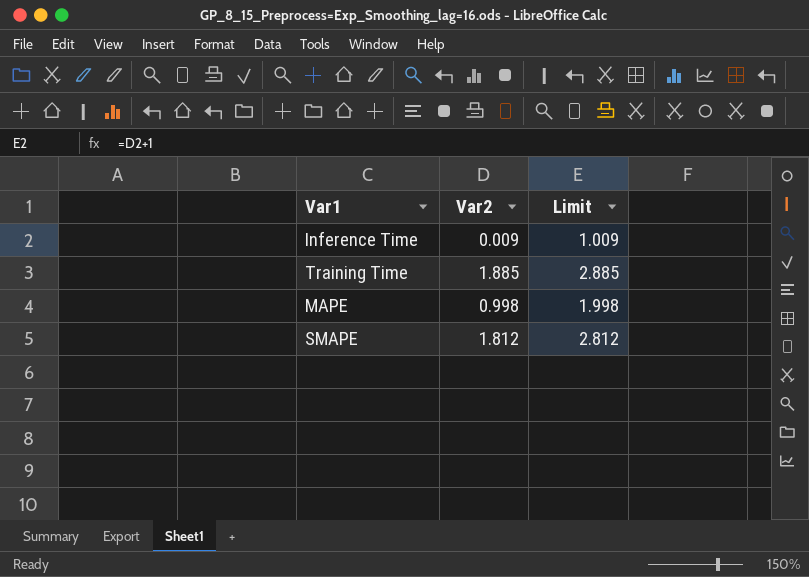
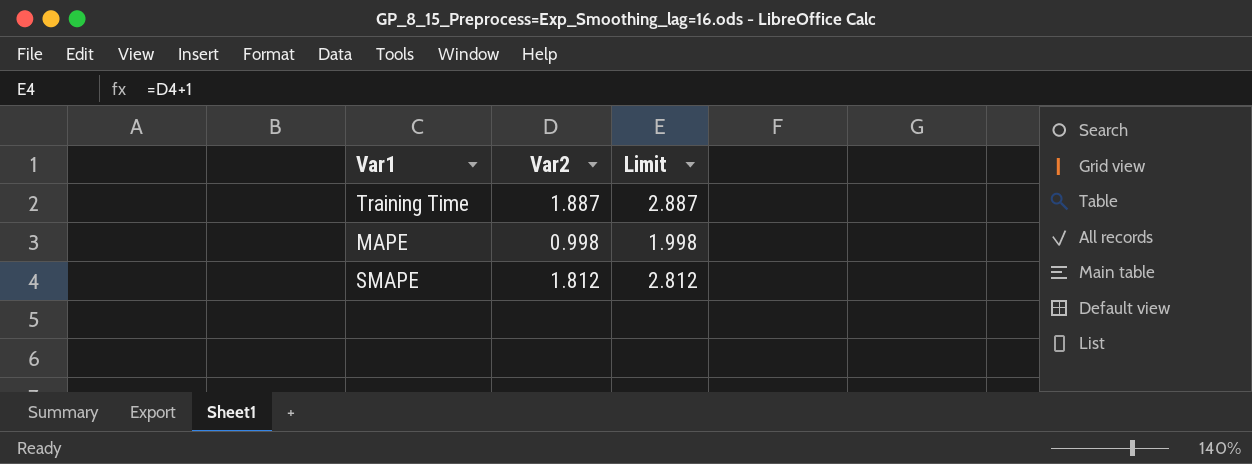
row Inference Time: 0.009 | 1.009 -> none
Training Time | Var2: 1.885 -> 1.887
Training Time | Limit: 2.885 -> 2.887

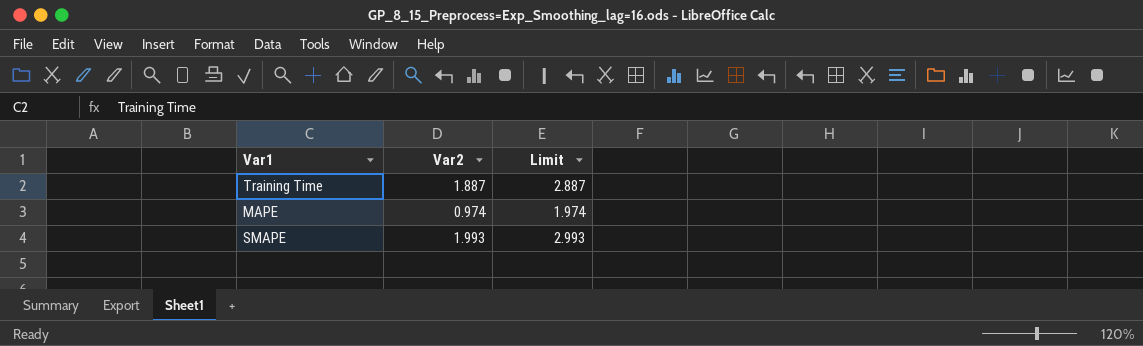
MAPE | Var2: 0.998 -> 0.974
MAPE | Limit: 1.998 -> 1.974
SMAPE | Var2: 1.812 -> 1.993
SMAPE | Limit: 2.812 -> 2.993

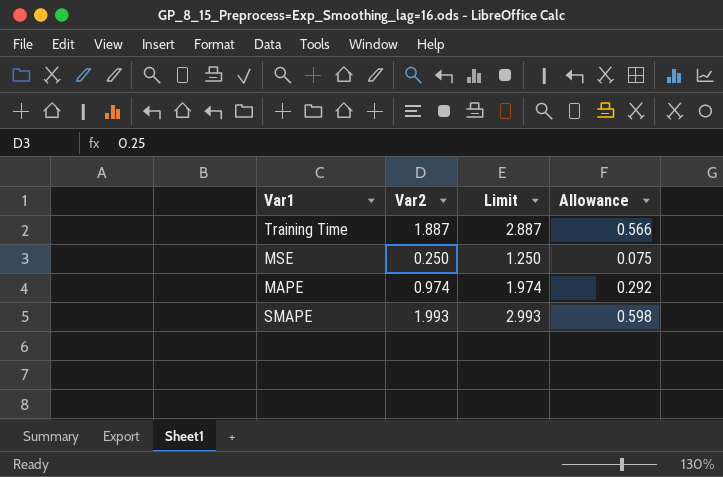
column Allowance | formula: none -> [Var2] * 0.3
row MSE: none -> 0.250 | 1.250 | 0.075

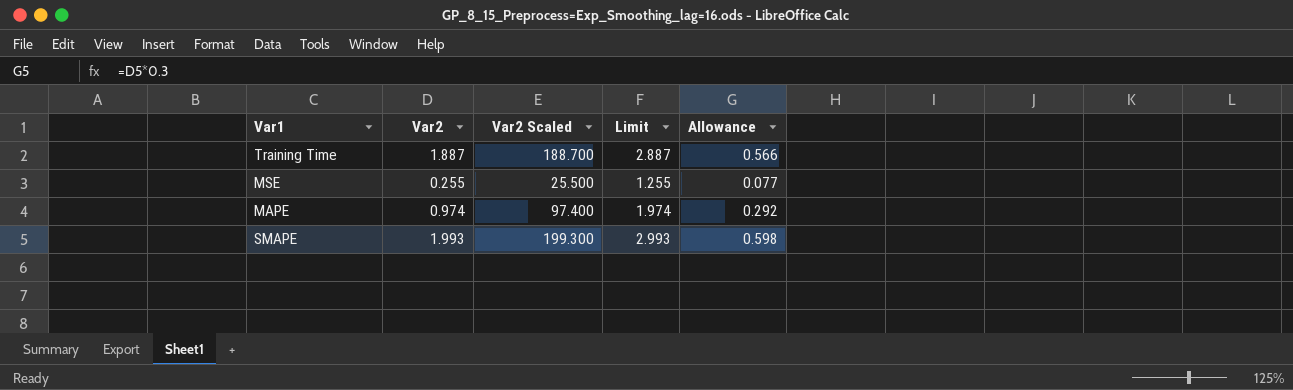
column Var2 Scaled | formula: none -> [Var2] * 100
MSE | Var2: 0.250 -> 0.255
MSE | Limit: 1.250 -> 1.255
MSE | Allowance: 0.075 -> 0.077

